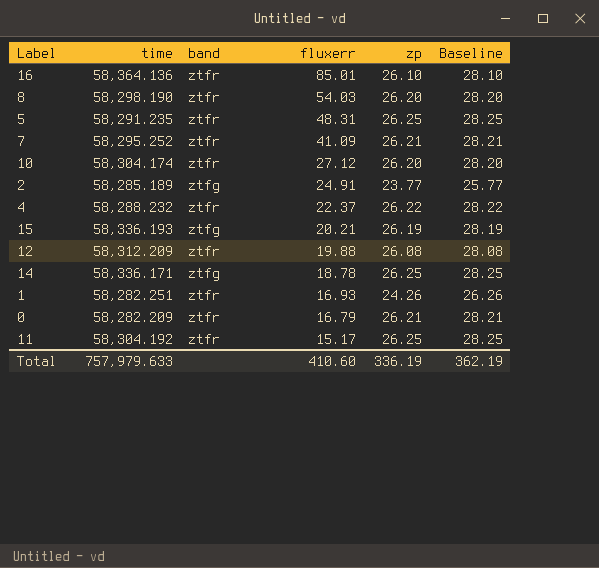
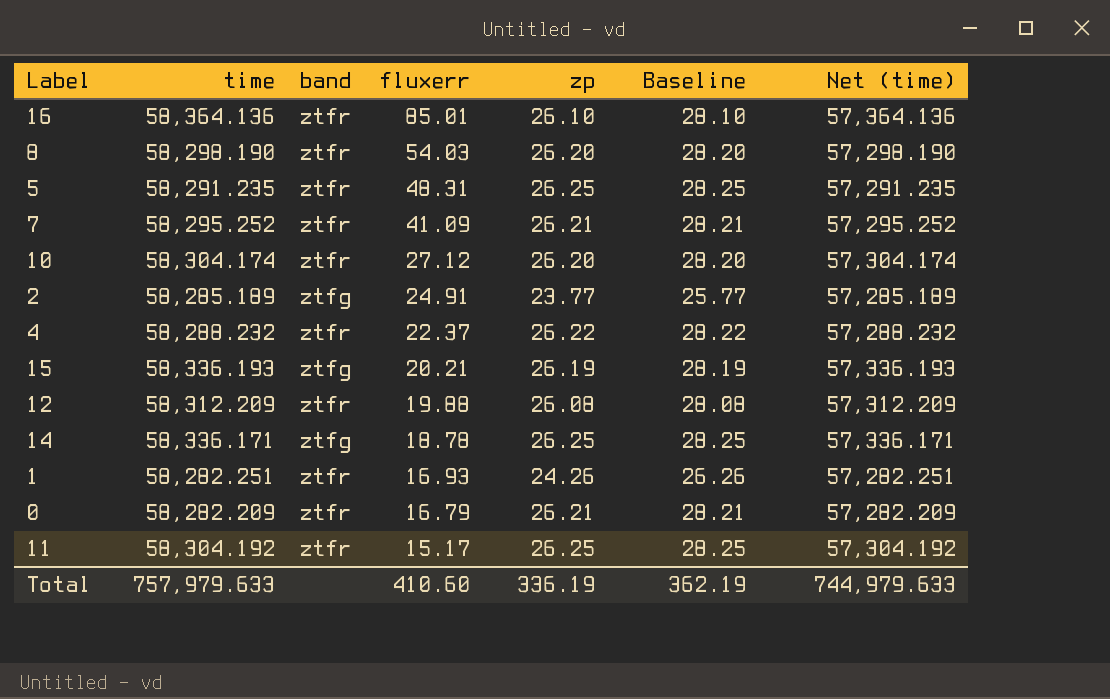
column Net (time) | formula: none -> [time] - 1000

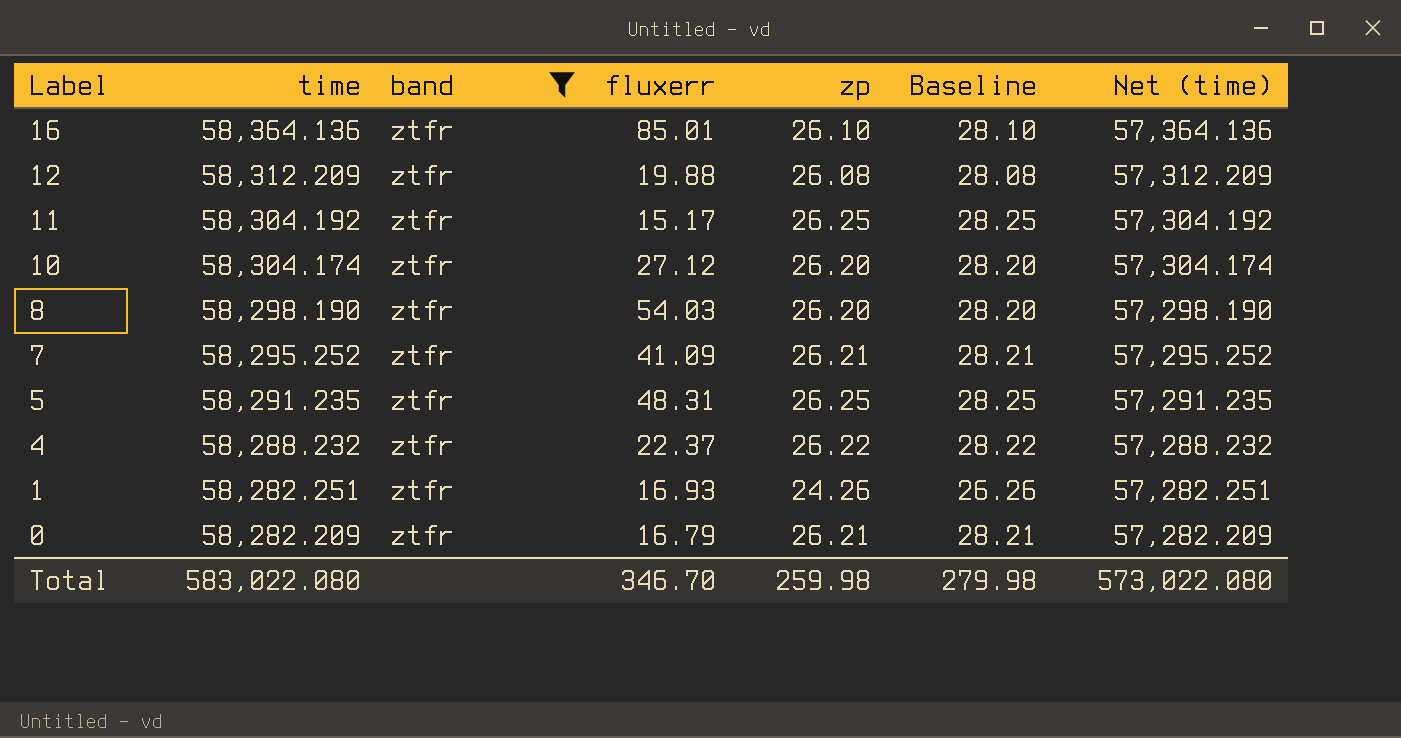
filter: none -> band = ztfr
row order: fluxerr descending -> Label descending
Total | time: 757,979.633 -> 583,022.080
Total | fluxerr: 410.60 -> 346.70
Total | zp: 336.19 -> 259.98
Total | Baseline: 362.19 -> 279.98
Total | Net (time): 744,979.633 -> 573,022.080

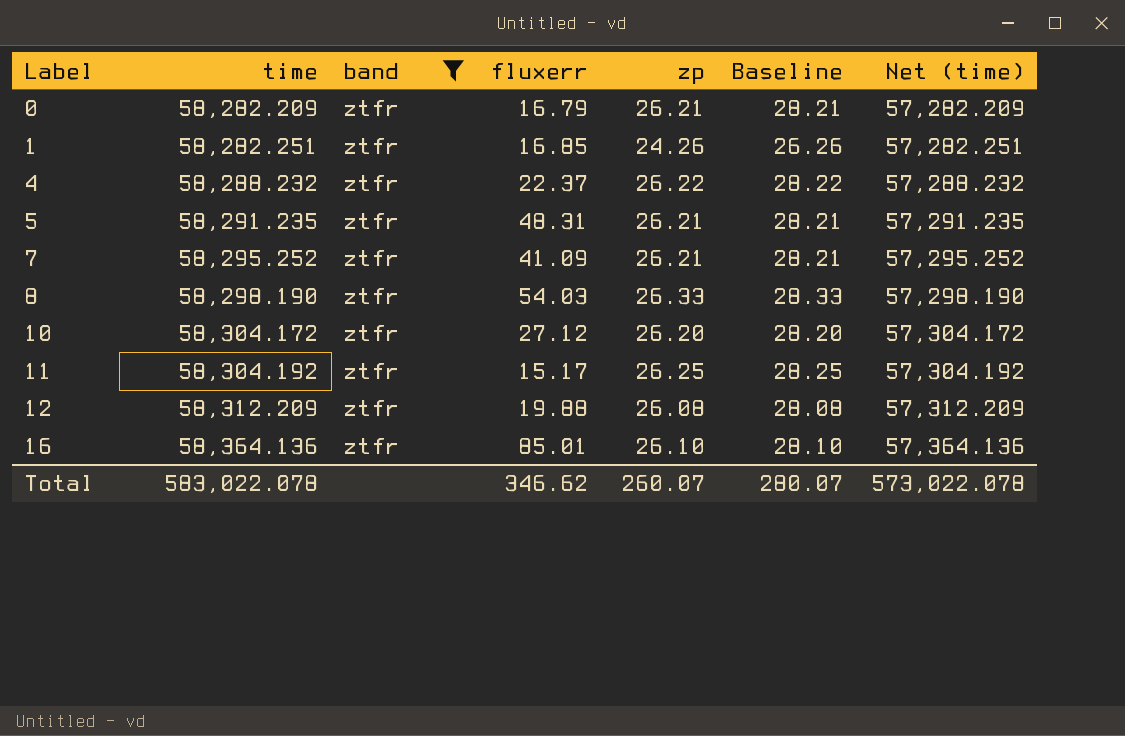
row order: Label descending -> Label ascending
1 | fluxerr: 16.93 -> 16.85
5 | zp: 26.25 -> 26.21
5 | Baseline: 28.25 -> 28.21
8 | zp: 26.20 -> 26.33
8 | Baseline: 28.20 -> 28.33
10 | time: 58,304.174 -> 58,304.172
10 | Net (time): 57,304.174 -> 57,304.172
Total | time: 583,022.080 -> 583,022.078
Total | fluxerr: 346.70 -> 346.62
Total | zp: 259.98 -> 260.07
Total | Baseline: 279.98 -> 280.07
Total | Net (time): 573,022.080 -> 573,022.078

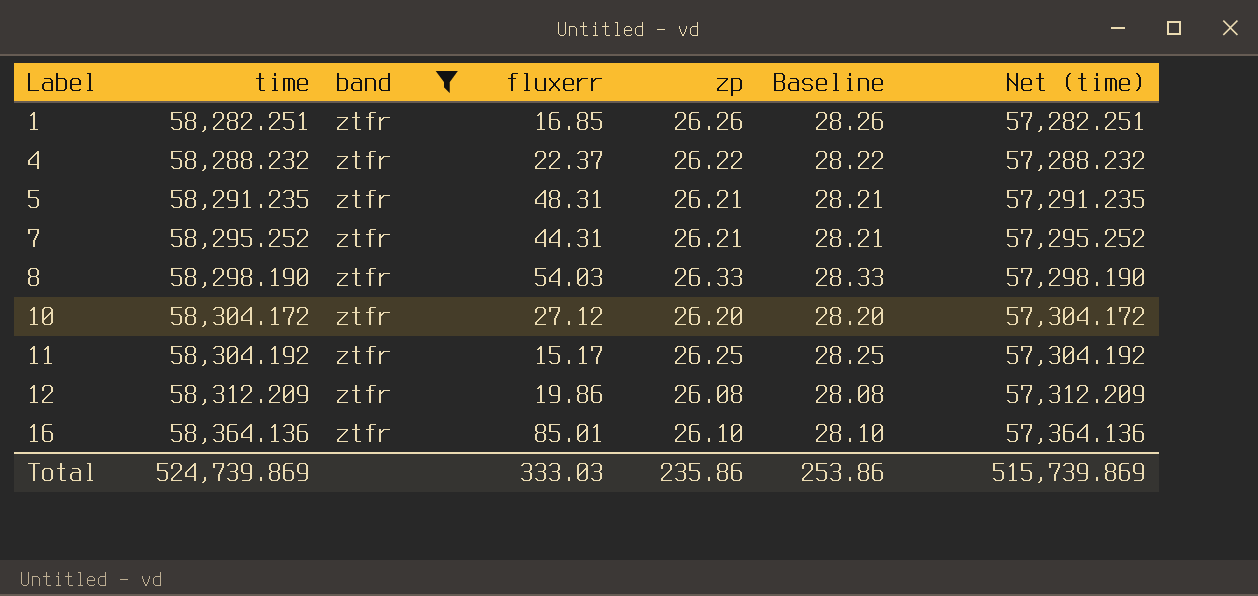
row 0: 58,282.209 | ztfr | 16.79 | 26.21 | 28.21 | 57,282.209 -> none
1 | zp: 24.26 -> 26.26
1 | Baseline: 26.26 -> 28.26
7 | fluxerr: 41.09 -> 44.31
12 | fluxerr: 19.88 -> 19.86
Total | time: 583,022.078 -> 524,739.869
Total | fluxerr: 346.62 -> 333.03
Total | zp: 260.07 -> 235.86
Total | Baseline: 280.07 -> 253.86
Total | Net (time): 573,022.078 -> 515,739.869

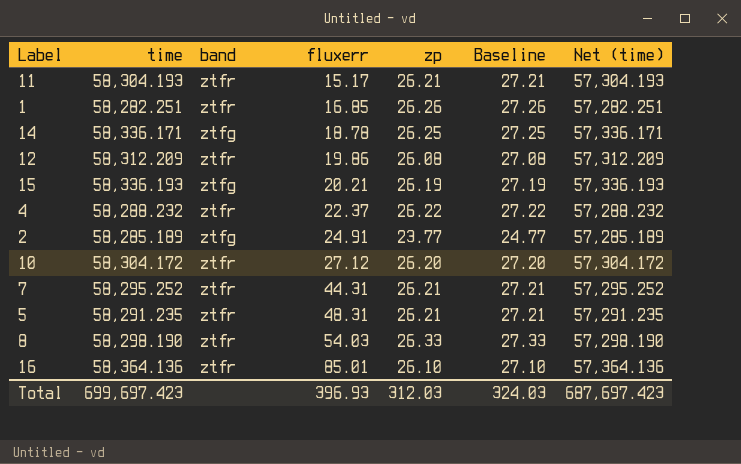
filter: band = ztfr -> none
row order: Label ascending -> fluxerr ascending
column Baseline | formula: [zp] + 2 -> [zp] + 1
11 | time: 58,304.192 -> 58,304.193
11 | zp: 26.25 -> 26.21
11 | Net (time): 57,304.192 -> 57,304.193
Total | time: 524,739.869 -> 699,697.423
Total | fluxerr: 333.03 -> 396.93
Total | zp: 235.86 -> 312.03
Total | Baseline: 253.86 -> 324.03
Total | Net (time): 515,739.869 -> 687,697.423

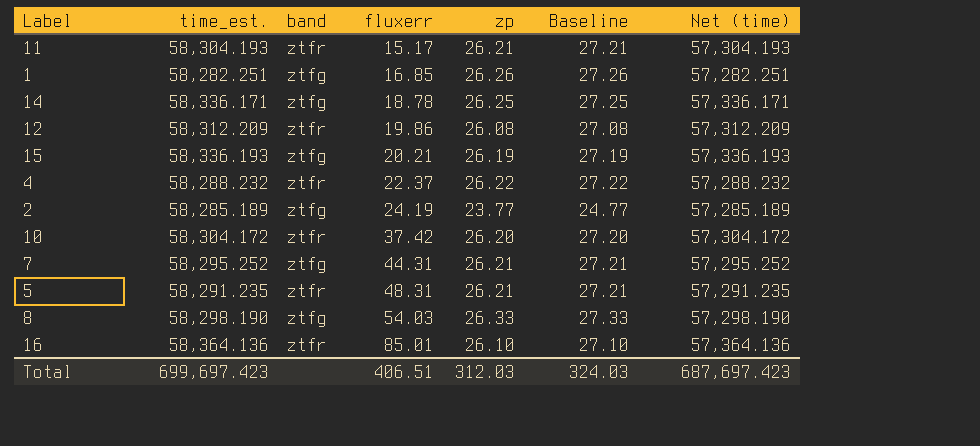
column name: time -> time_est.
1 | band: ztfr -> ztfg
2 | fluxerr: 24.91 -> 24.19
10 | fluxerr: 27.12 -> 37.42
7 | band: ztfr -> ztfg
8 | band: ztfr -> ztfg
Total | fluxerr: 396.93 -> 406.51

